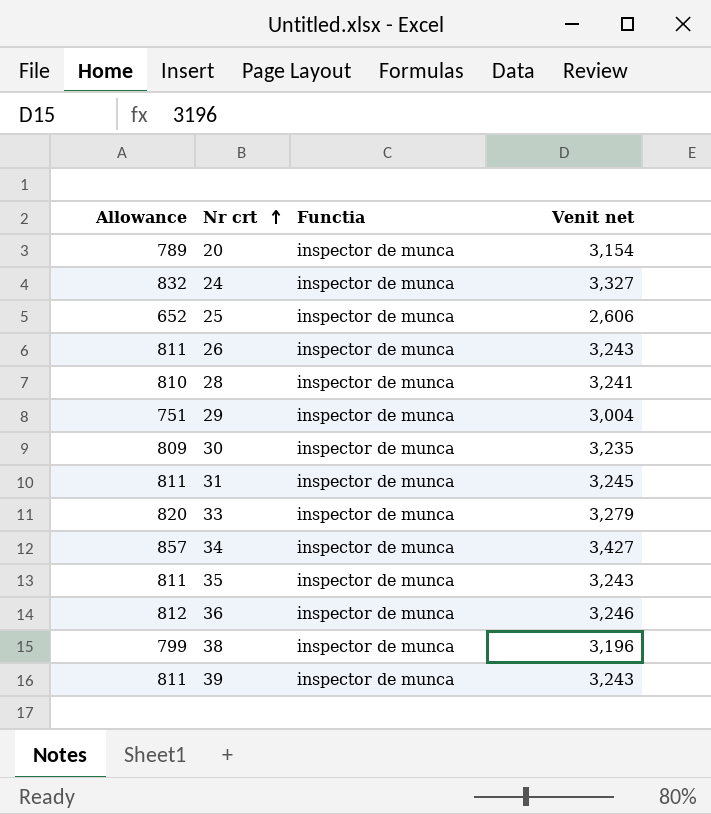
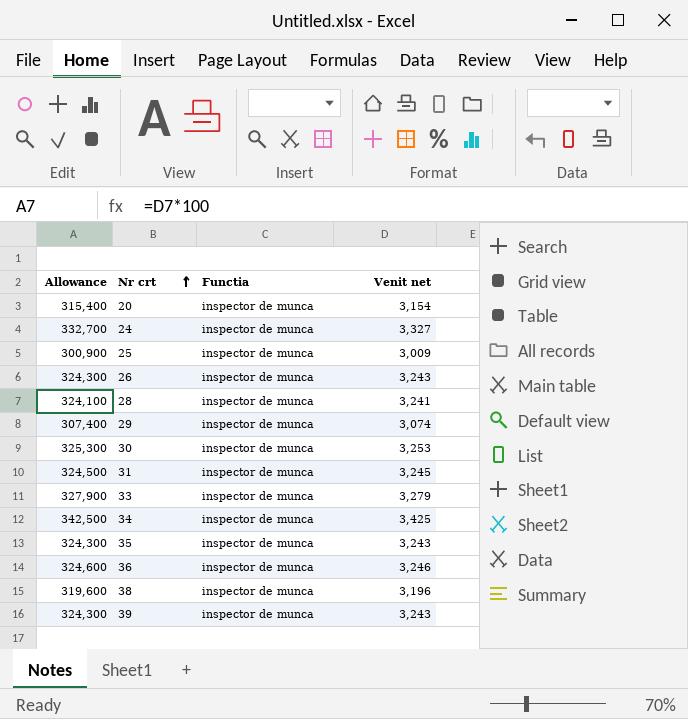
column Allowance | formula: [Venit net] * 0.25 -> [Venit net] * 100
25 | Venit net: 2,606 -> 3,009
29 | Venit net: 3,004 -> 3,074
30 | Venit net: 3,235 -> 3,253
34 | Venit net: 3,427 -> 3,425

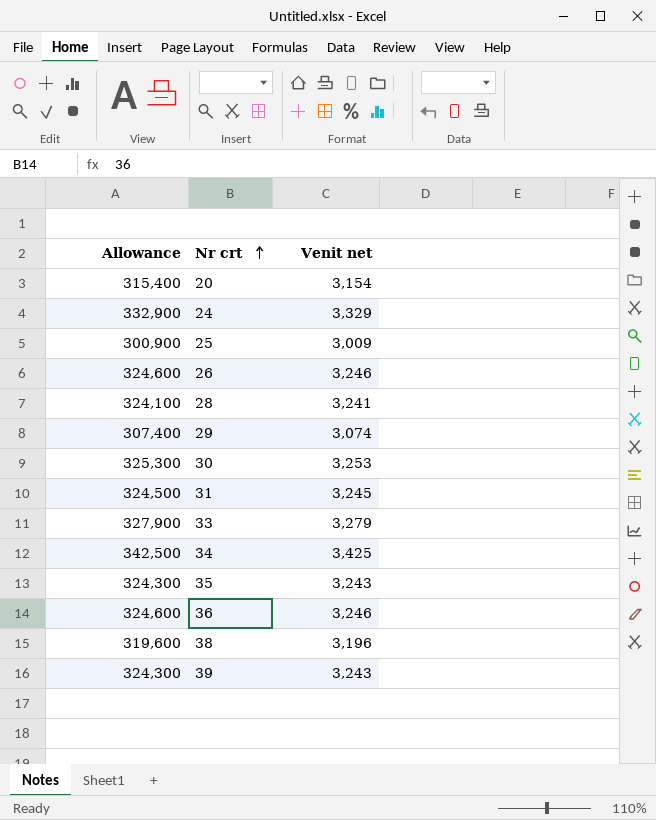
column Functia | position: 3 -> none
24 | Allowance: 332,700 -> 332,900
24 | Venit net: 3,327 -> 3,329
26 | Allowance: 324,300 -> 324,600
26 | Venit net: 3,243 -> 3,246

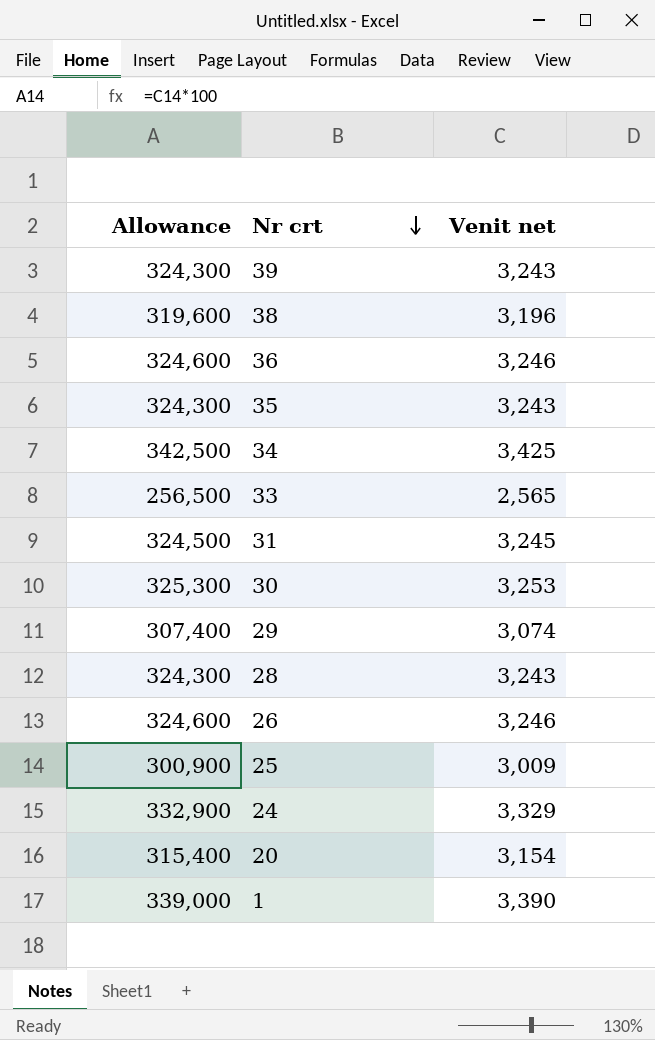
row order: Nr crt ascending -> Nr crt descending
33 | Allowance: 327,900 -> 256,500
33 | Venit net: 3,279 -> 2,565
28 | Allowance: 324,100 -> 324,300
28 | Venit net: 3,241 -> 3,243
row 1: none -> 339,000 | 3,390

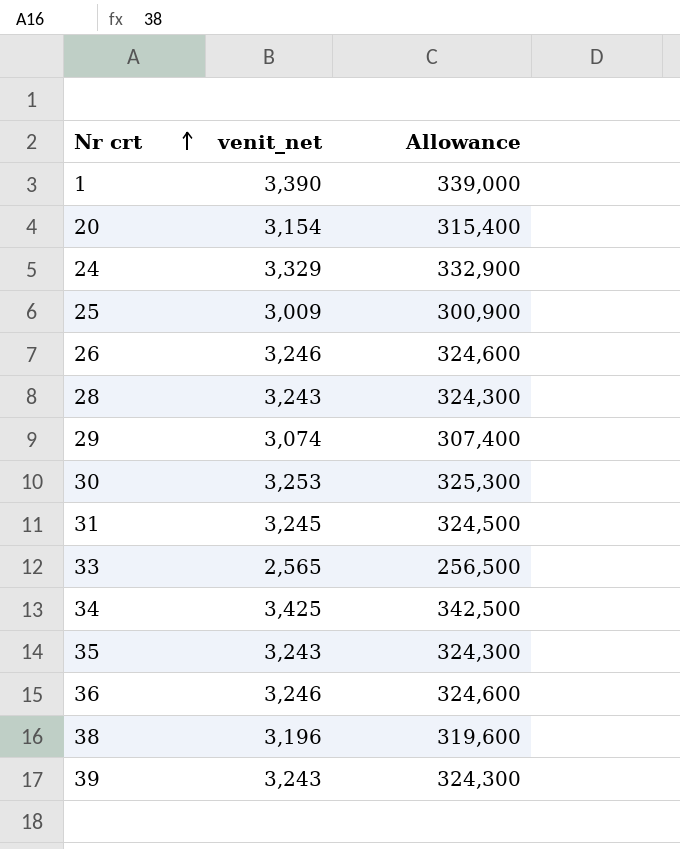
row order: Nr crt descending -> Nr crt ascending
column name: Venit net -> venit_net
column Allowance | position: 1 -> 3

